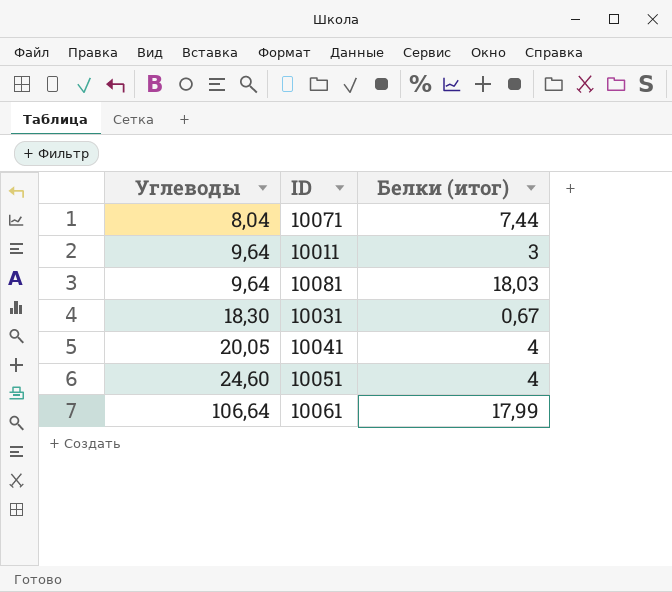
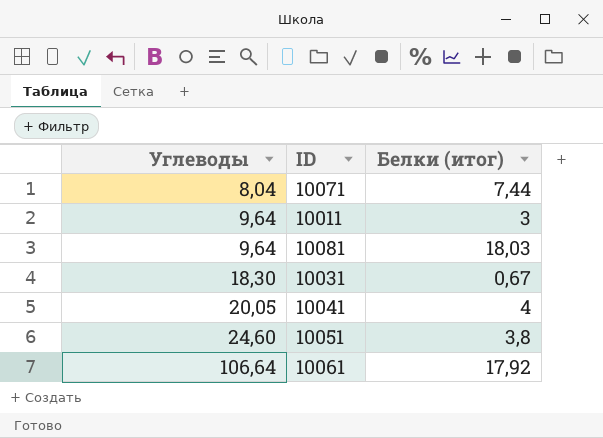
10051 | Белки (итог): 4 -> 3,8
10061 | Белки (итог): 17,99 -> 17,92

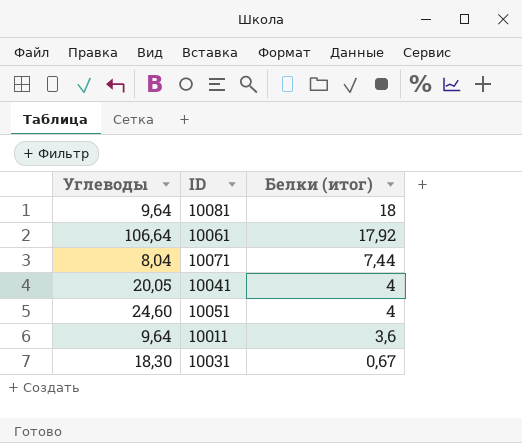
row order: Углеводы ascending -> Белки (итог) descending
10081 | Белки (итог): 18,03 -> 18
10051 | Белки (итог): 3,8 -> 4
10011 | Белки (итог): 3 -> 3,6

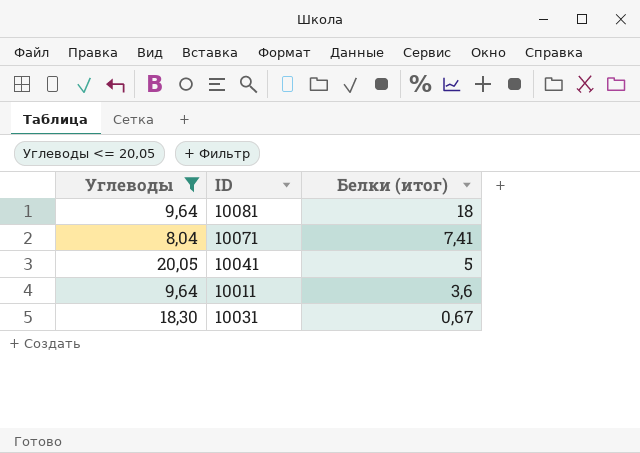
filter: none -> Углеводы <= 20,05
10071 | Белки (итог): 7,44 -> 7,41
10041 | Белки (итог): 4 -> 5

